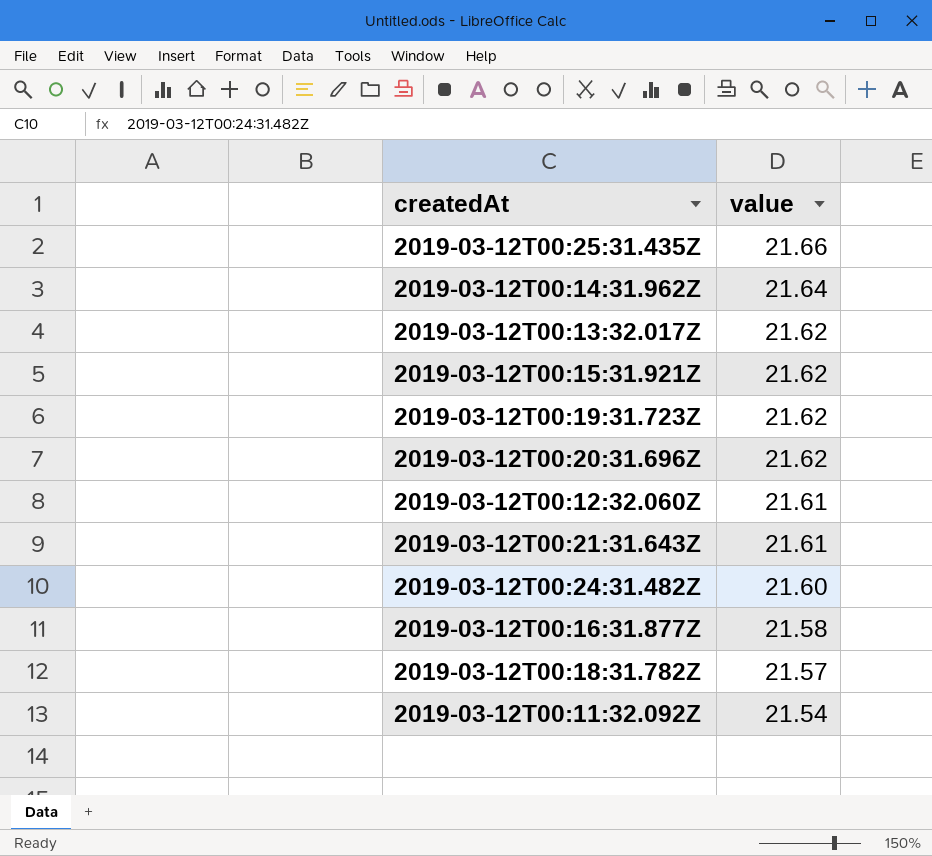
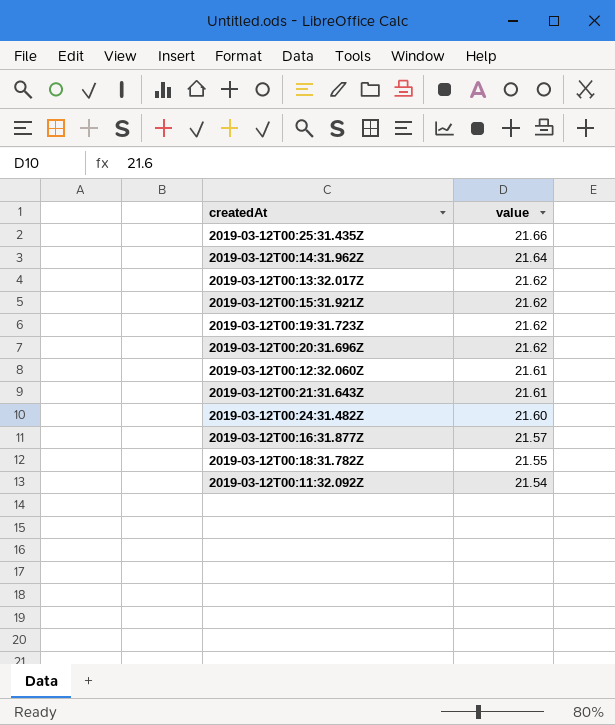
2019-03-12T00:16:31.877Z | value: 21.58 -> 21.57
2019-03-12T00:18:31.782Z | value: 21.57 -> 21.55

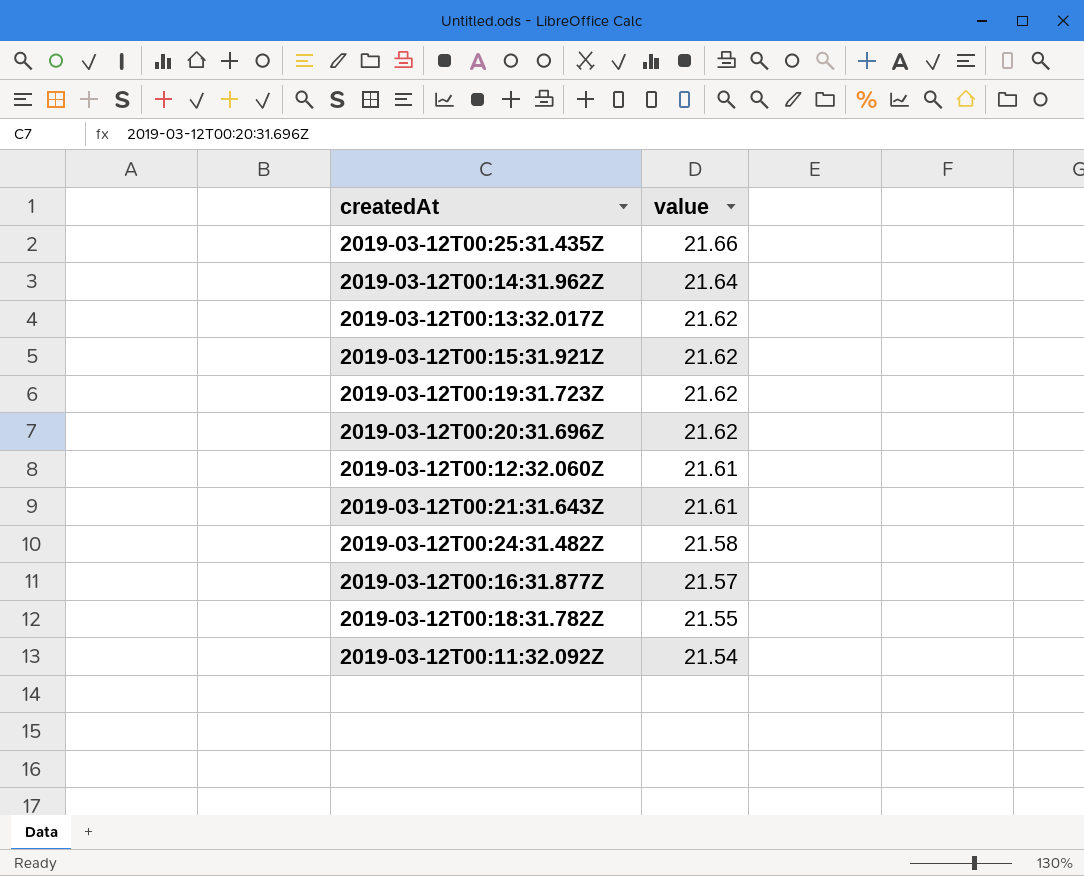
2019-03-12T00:24:31.482Z | value: 21.60 -> 21.58

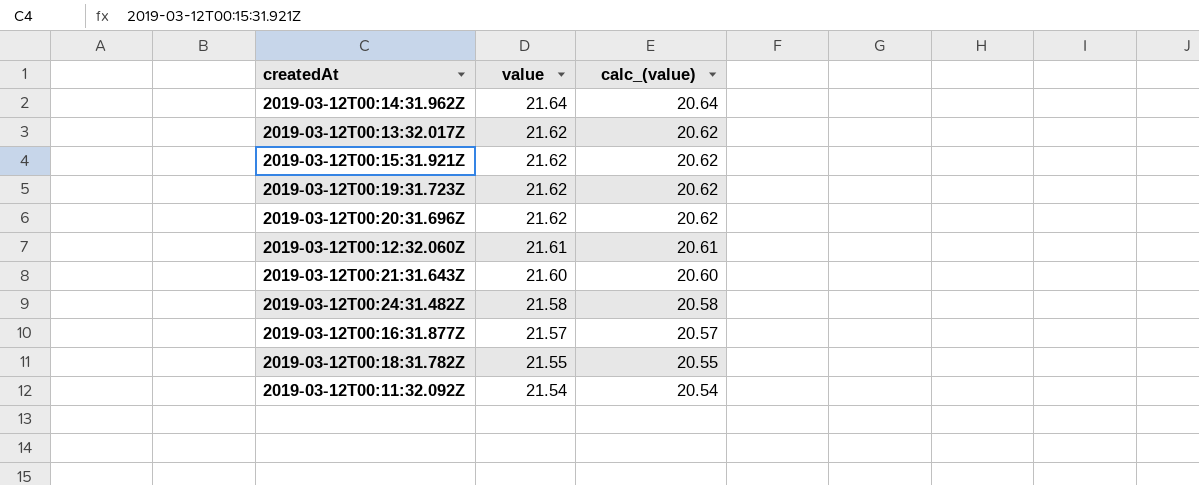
column calc_(value) | formula: none -> [value] - 1
row 2019-03-12T00:25:31.435Z: 21.66 -> none
2019-03-12T00:21:31.643Z | value: 21.61 -> 21.60

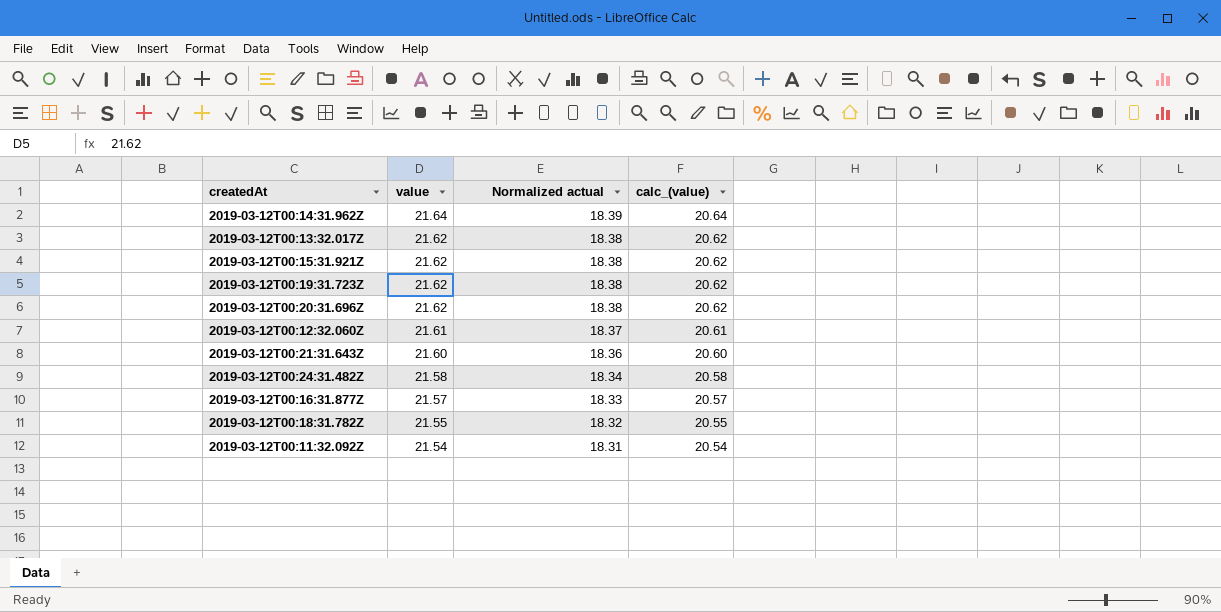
column Normalized actual | formula: none -> [value] * 0.85

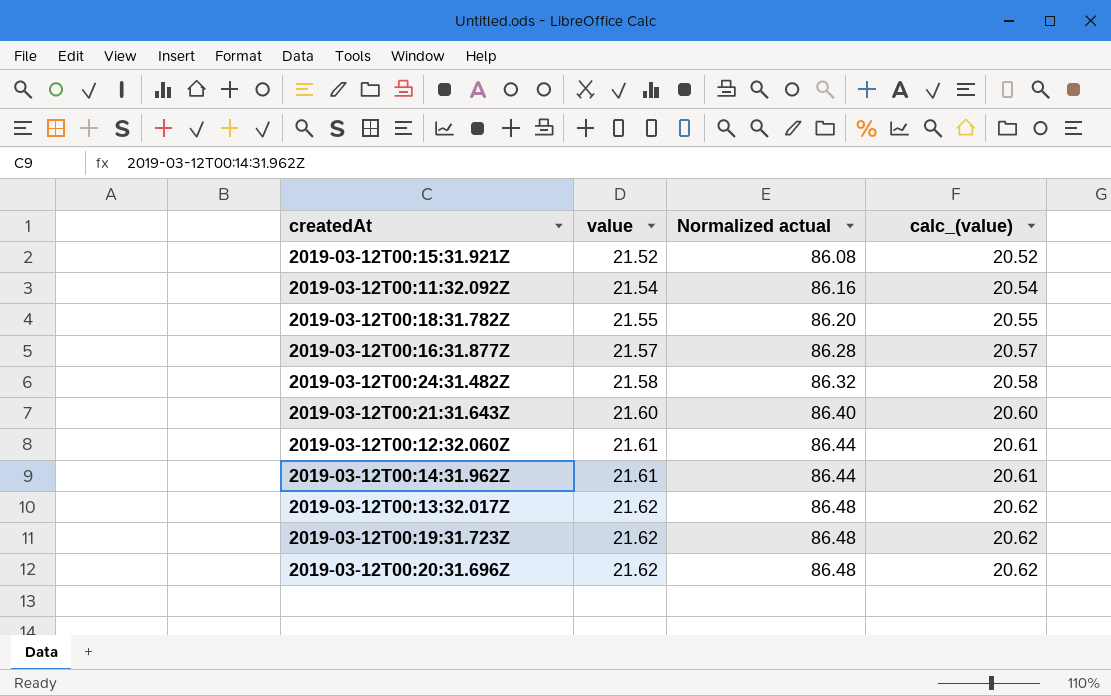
row order: value descending -> value ascending
column Normalized actual | formula: [value] * 0.85 -> [value] * 4
2019-03-12T00:15:31.921Z | value: 21.62 -> 21.52
2019-03-12T00:15:31.921Z | calc_(value): 20.62 -> 20.52
2019-03-12T00:14:31.962Z | value: 21.64 -> 21.61
2019-03-12T00:14:31.962Z | calc_(value): 20.64 -> 20.61

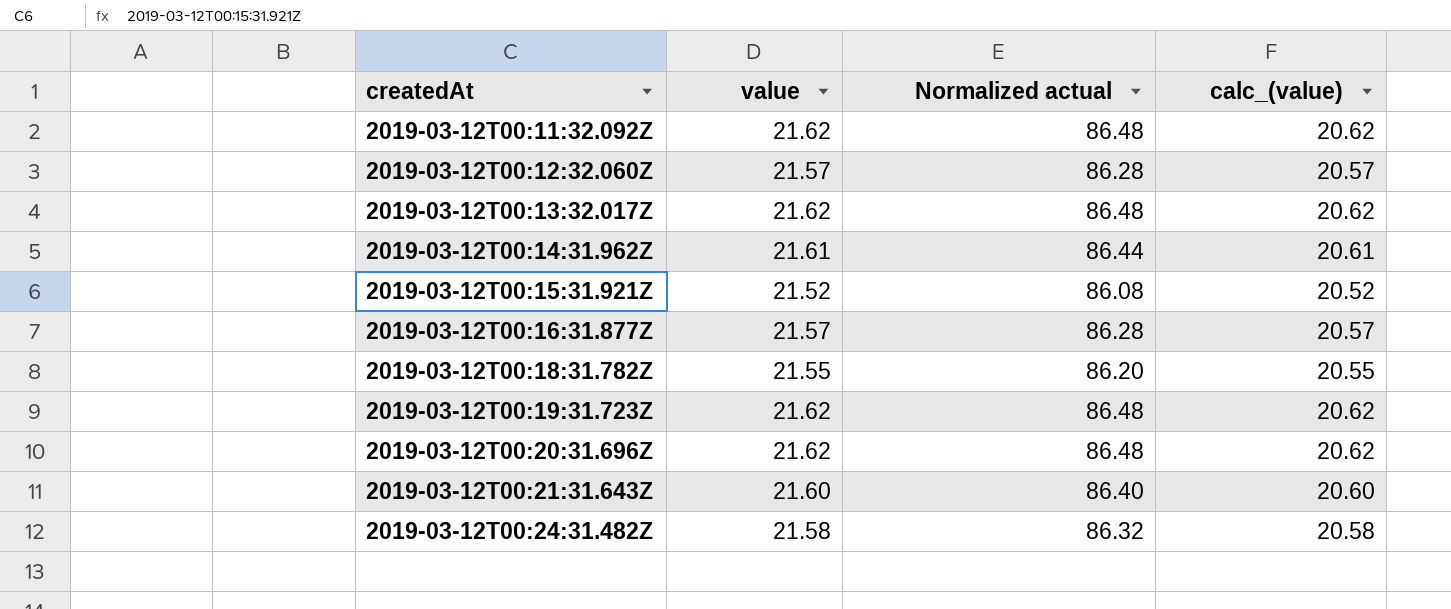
row order: value ascending -> createdAt ascending
2019-03-12T00:11:32.092Z | value: 21.54 -> 21.62
2019-03-12T00:11:32.092Z | Normalized actual: 86.16 -> 86.48
2019-03-12T00:11:32.092Z | calc_(value): 20.54 -> 20.62
2019-03-12T00:12:32.060Z | value: 21.61 -> 21.57
2019-03-12T00:12:32.060Z | Normalized actual: 86.44 -> 86.28
2019-03-12T00:12:32.060Z | calc_(value): 20.61 -> 20.57

